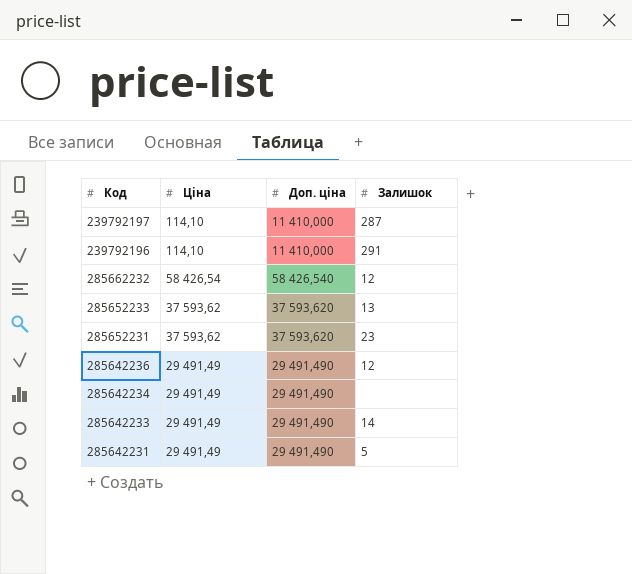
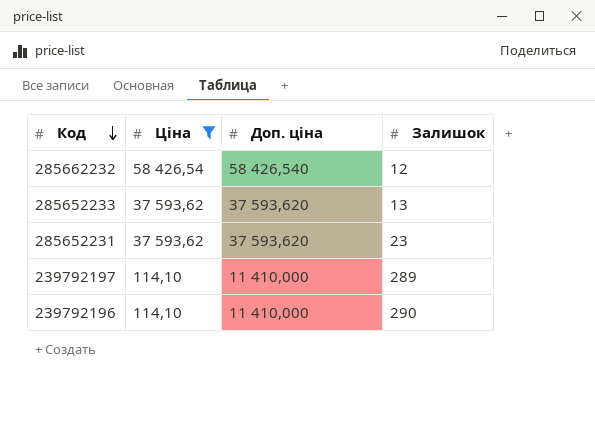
filter: none -> Ціна != 29 491,49
row order: none -> Код descending
239792197 | Залишок: 287 -> 289
239792196 | Залишок: 291 -> 290

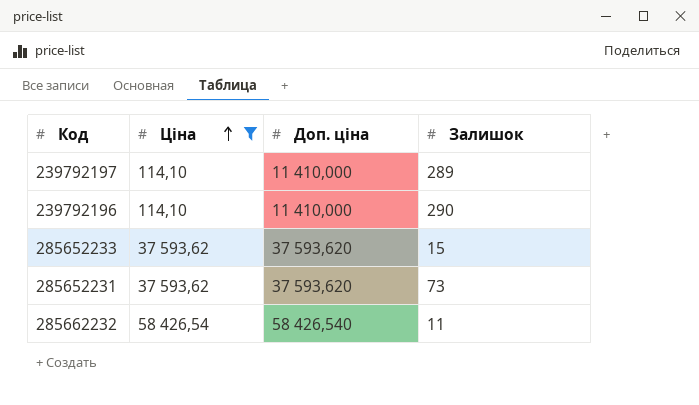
row order: Код descending -> Ціна ascending
285652233 | Залишок: 13 -> 15
285652231 | Залишок: 23 -> 73
285662232 | Залишок: 12 -> 11

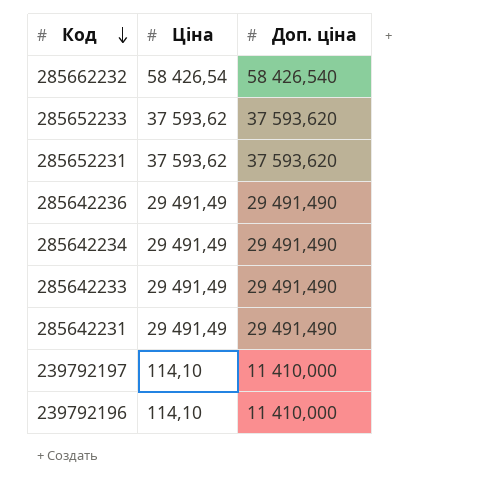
filter: Ціна != 29 491,49 -> none
row order: Ціна ascending -> Код descending
column Залишок | position: 4 -> none

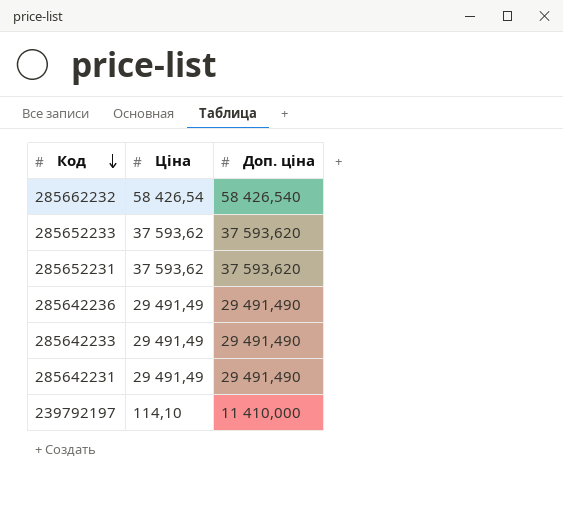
row 285642234: 29 491,49 | 29 491,490 -> none
row 239792196: 114,10 | 11 410,000 -> none

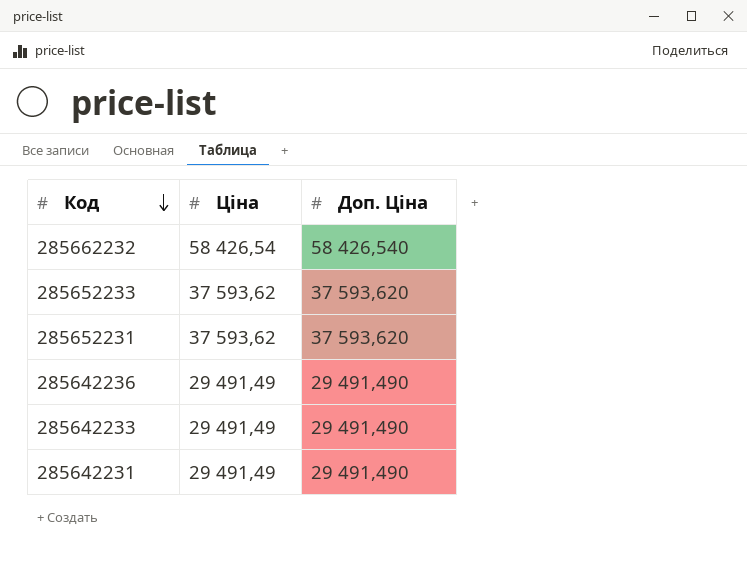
column name: Доп. ціна -> Доп. Ціна
row 239792197: 114,10 | 11 410,000 -> none

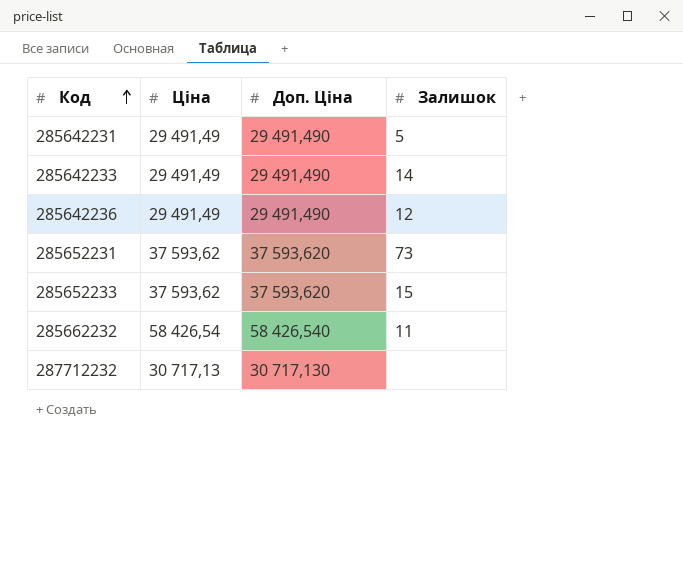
row order: Код descending -> Код ascending
column Залишок | position: none -> 4
row 287712232: none -> 30 717,13 | 30 717,130 | none

